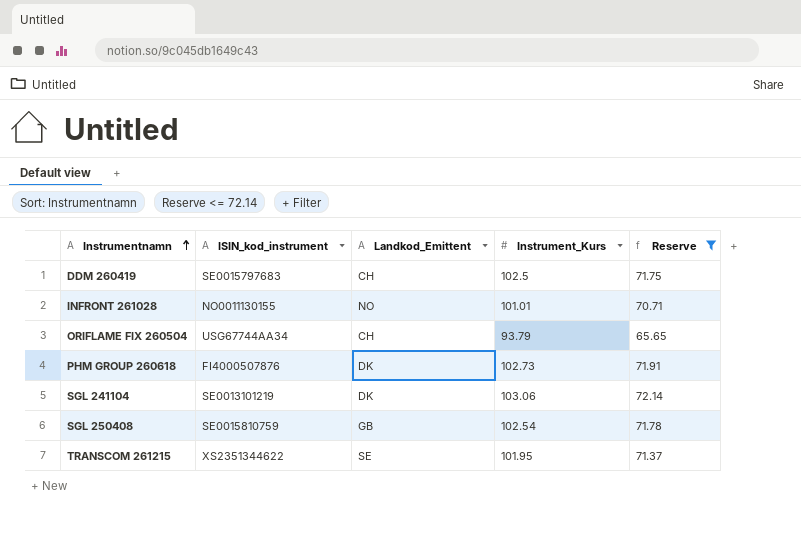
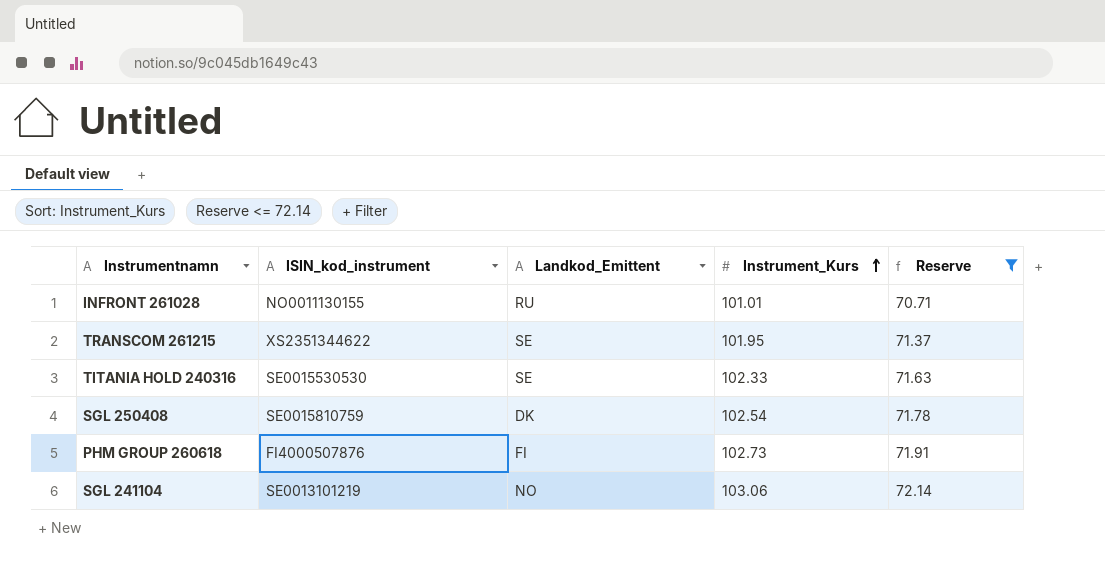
row order: Instrumentnamn ascending -> Instrument_Kurs ascending
row DDM 260419: SE0015797683 | CH | 102.5 | 71.75 -> none
row ORIFLAME FIX 260504: USG67744AA34 | CH | 93.79 | 65.65 -> none
INFRONT 261028 | Landkod_Emittent: NO -> RU
row TITANIA HOLD 240316: none -> SE0015530530 | SE | 102.33 | 71.63
SGL 250408 | Landkod_Emittent: GB -> DK
PHM GROUP 260618 | Landkod_Emittent: DK -> FI
SGL 241104 | Landkod_Emittent: DK -> NO

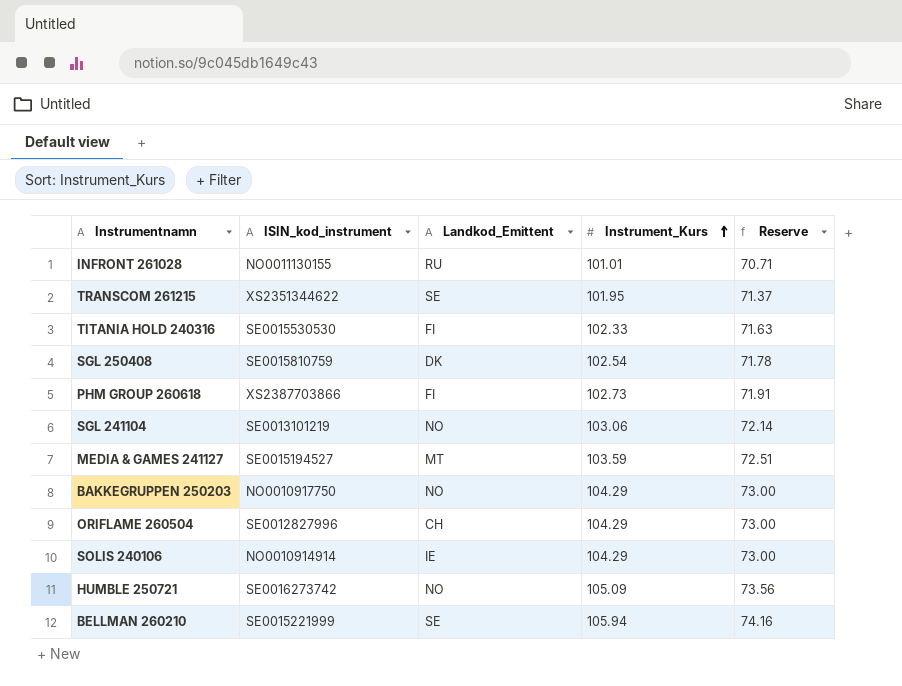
filter: Reserve <= 72.14 -> none
TITANIA HOLD 240316 | Landkod_Emittent: SE -> FI
PHM GROUP 260618 | ISIN_kod_instrument: FI4000507876 -> XS2387703866

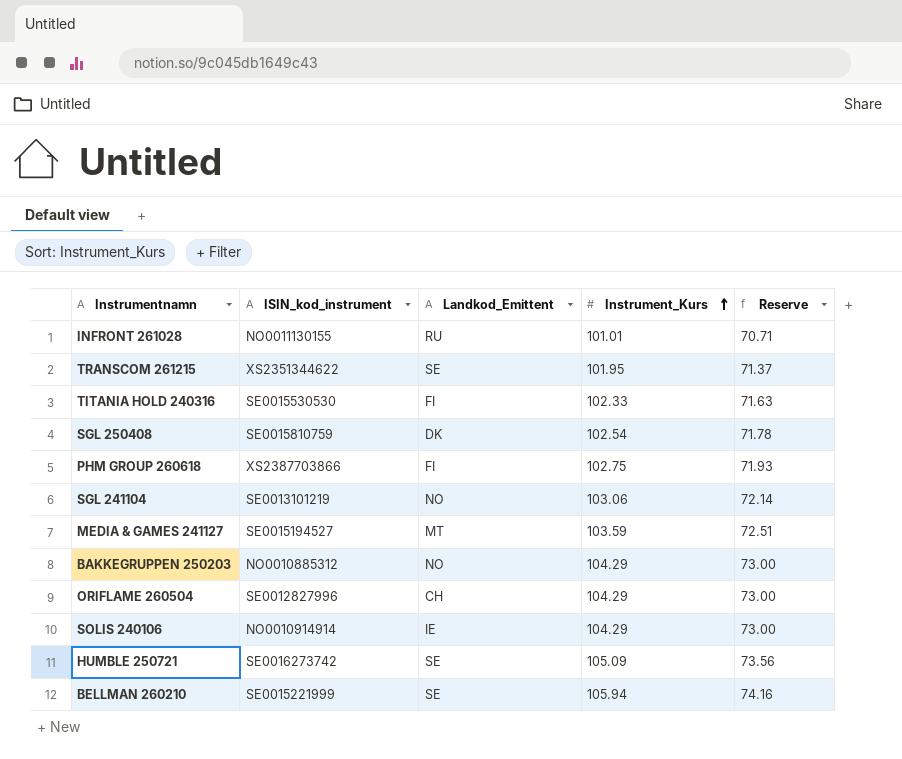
PHM GROUP 260618 | Instrument_Kurs: 102.73 -> 102.75
PHM GROUP 260618 | Reserve: 71.91 -> 71.93
BAKKEGRUPPEN 250203 | ISIN_kod_instrument: NO0010917750 -> NO0010885312
HUMBLE 250721 | Landkod_Emittent: NO -> SE

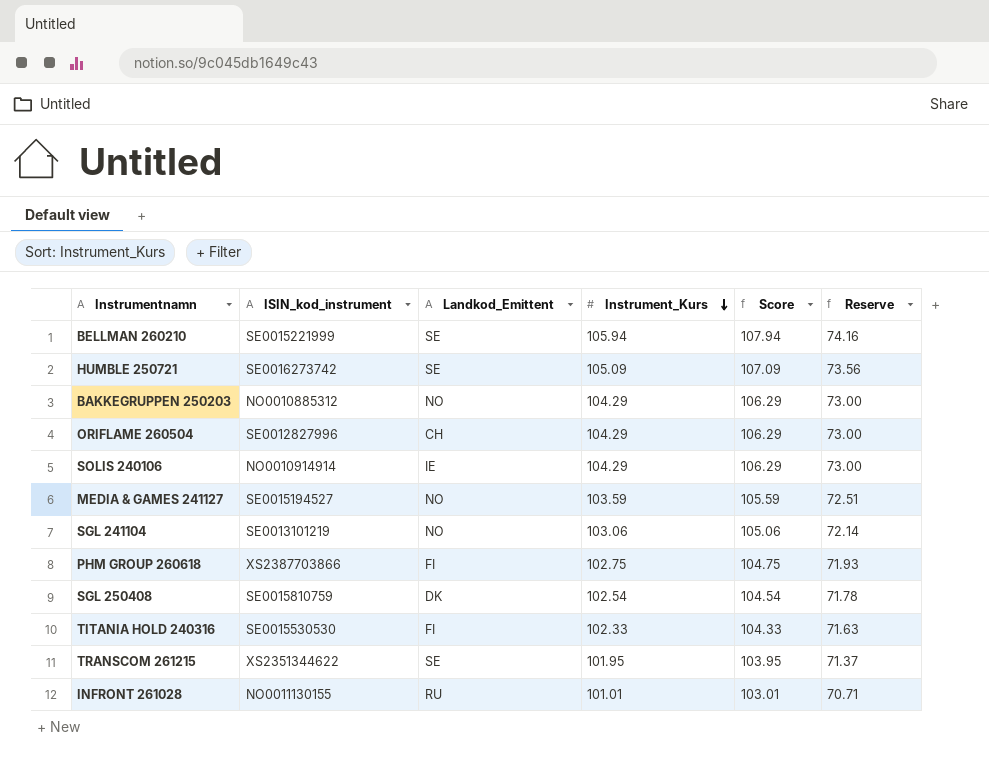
row order: Instrument_Kurs ascending -> Instrument_Kurs descending
column Score | formula: none -> [Instrument_Kurs] + 2
MEDIA & GAMES 241127 | Landkod_Emittent: MT -> NO

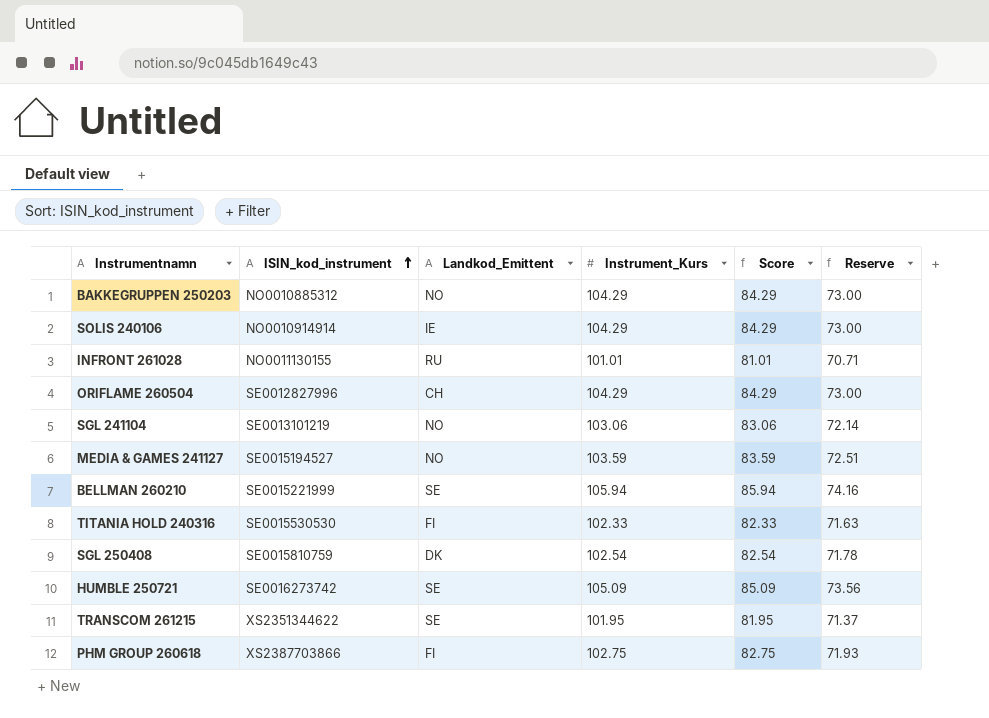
row order: Instrument_Kurs descending -> ISIN_kod_instrument ascending
column Score | formula: [Instrument_Kurs] + 2 -> [Instrument_Kurs] - 20

